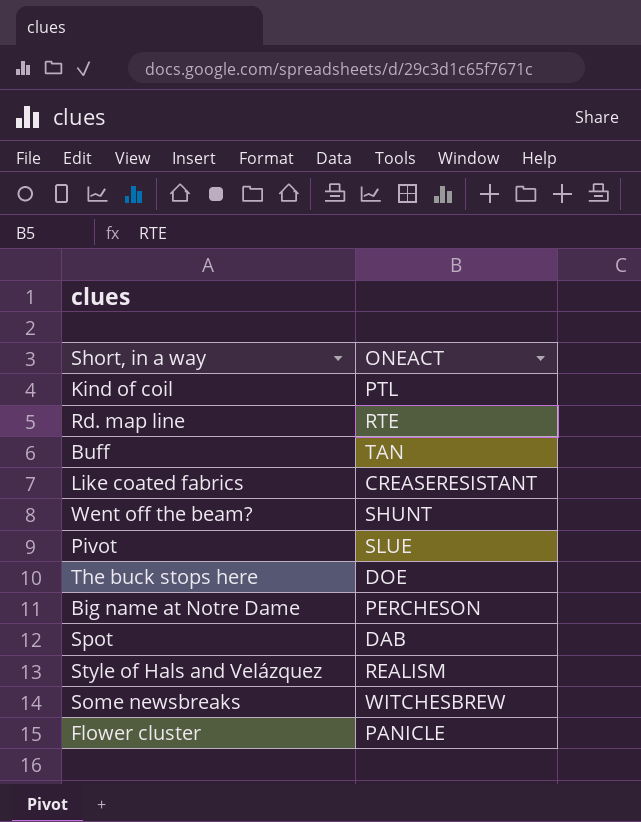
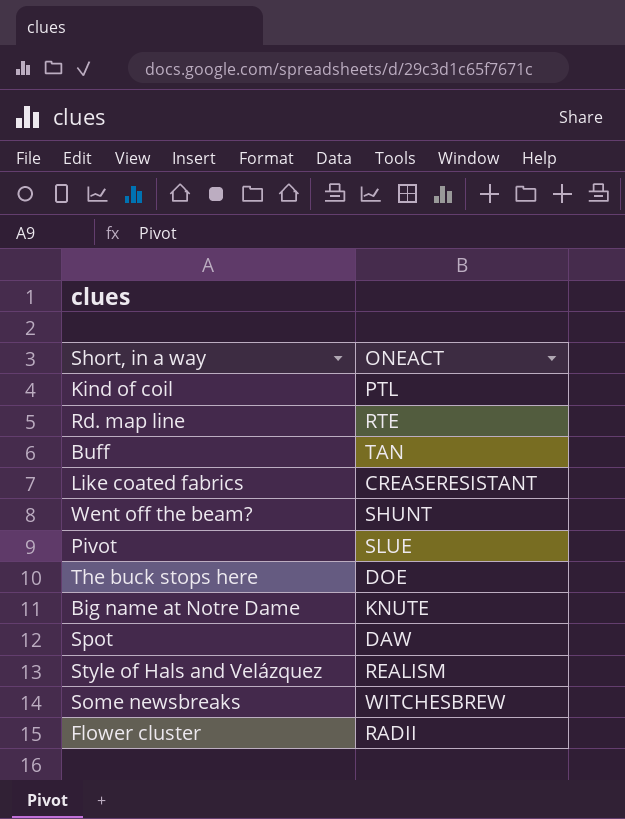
Big name at Notre Dame | ONEACT: PERCHESON -> KNUTE
Spot | ONEACT: DAB -> DAW
Flower cluster | ONEACT: PANICLE -> RADII

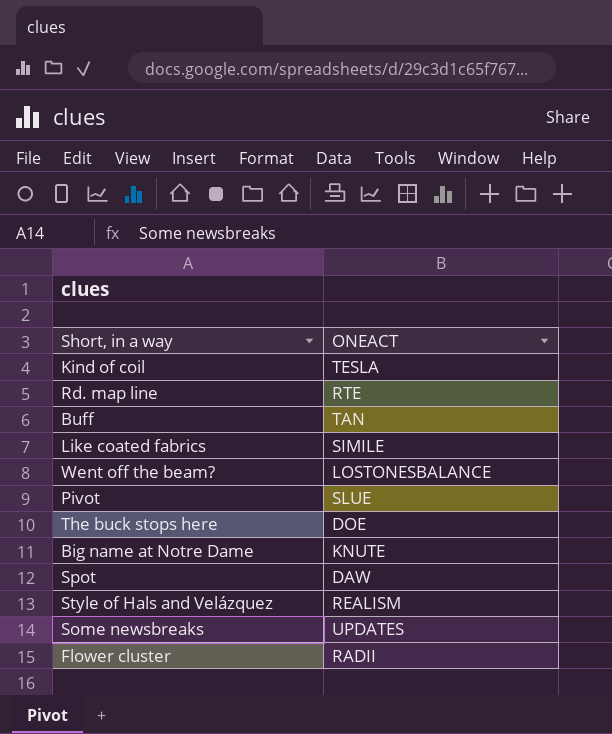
Kind of coil | ONEACT: PTL -> TESLA
Like coated fabrics | ONEACT: CREASERESISTANT -> SIMILE
Went off the beam? | ONEACT: SHUNT -> LOSTONESBALANCE
Some newsbreaks | ONEACT: WITCHESBREW -> UPDATES

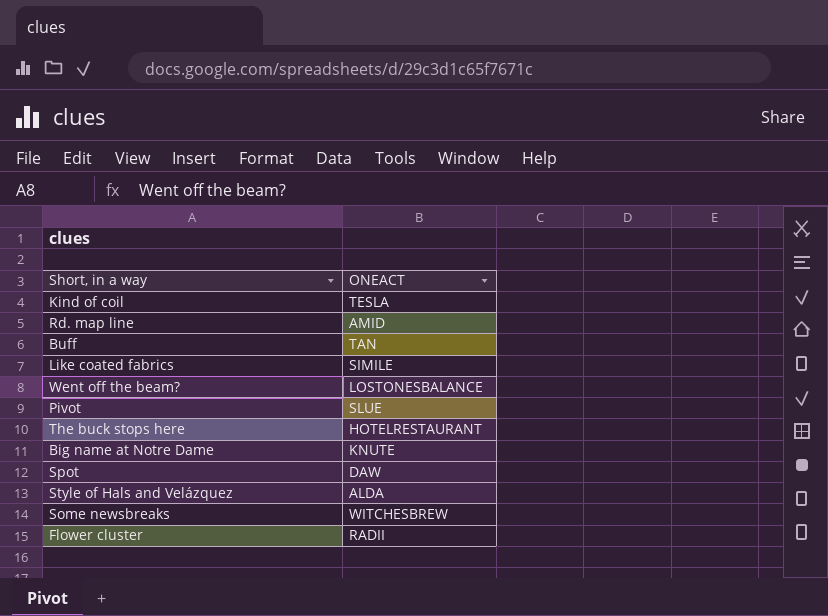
Rd. map line | ONEACT: RTE -> AMID
The buck stops here | ONEACT: DOE -> HOTELRESTAURANT
Style of Hals and Velázquez | ONEACT: REALISM -> ALDA
Some newsbreaks | ONEACT: UPDATES -> WITCHESBREW

